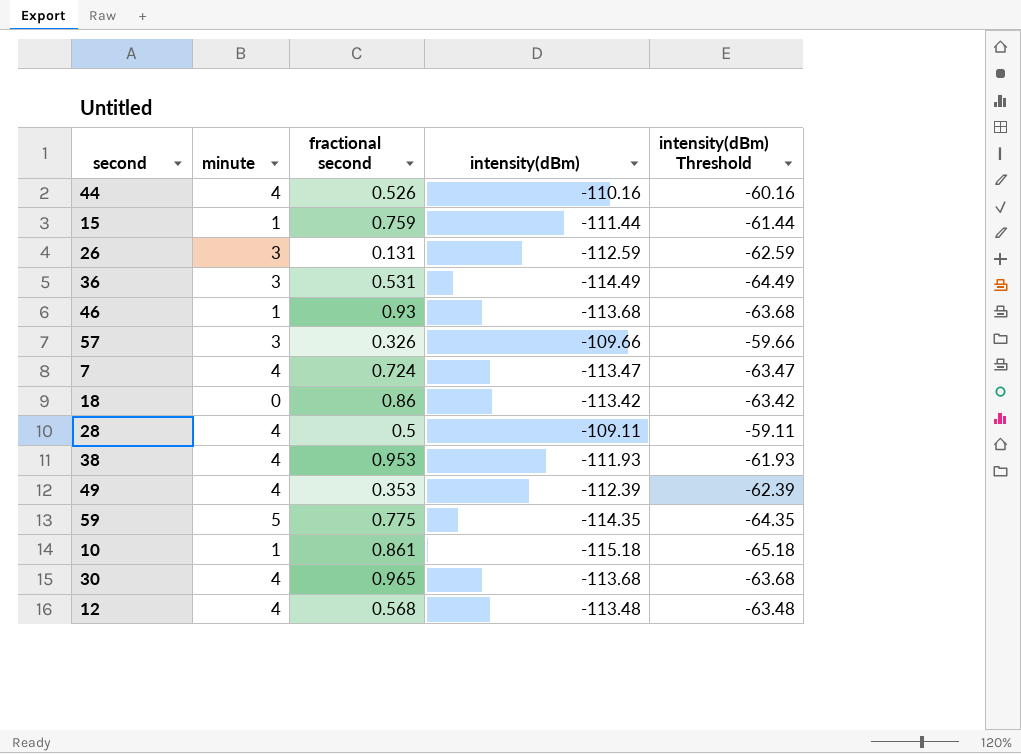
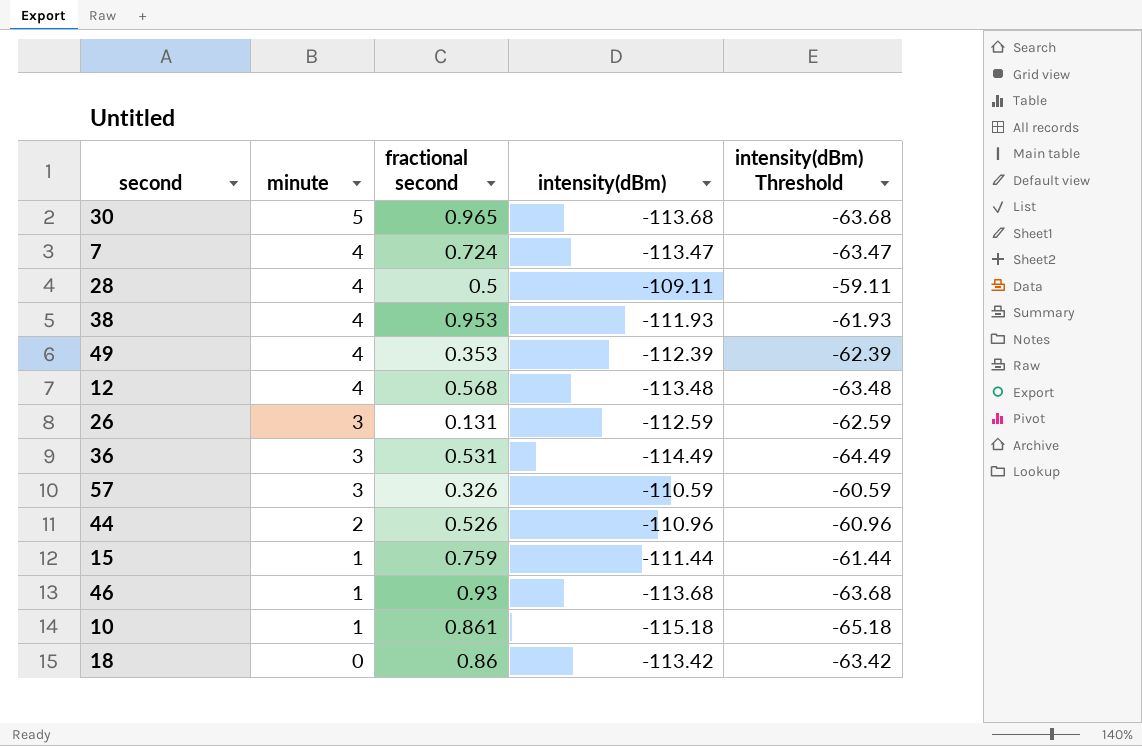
row order: none -> minute descending
row 59: 5 | 0.775 | -114.35 | -64.35 -> none
30 | minute: 4 -> 5
57 | intensity(dBm): -109.66 -> -110.59
57 | intensity(dBm) Threshold: -59.66 -> -60.59
44 | minute: 4 -> 2
44 | intensity(dBm): -110.16 -> -110.96
44 | intensity(dBm) Threshold: -60.16 -> -60.96

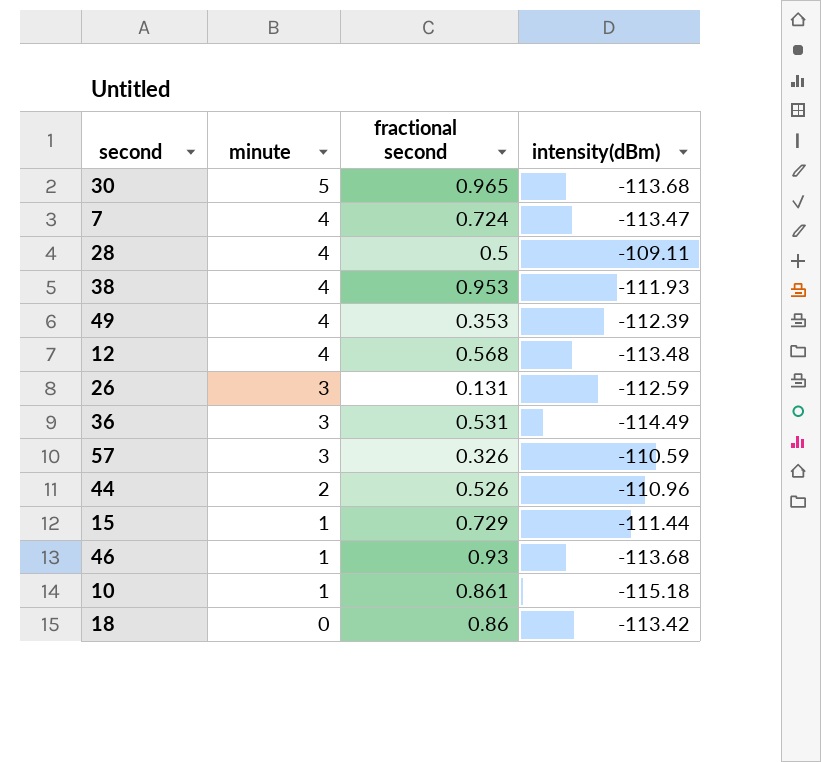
column intensity(dBm) Threshold | formula: [intensity(dBm)] + 50 -> none
15 | fractional second: 0.759 -> 0.729

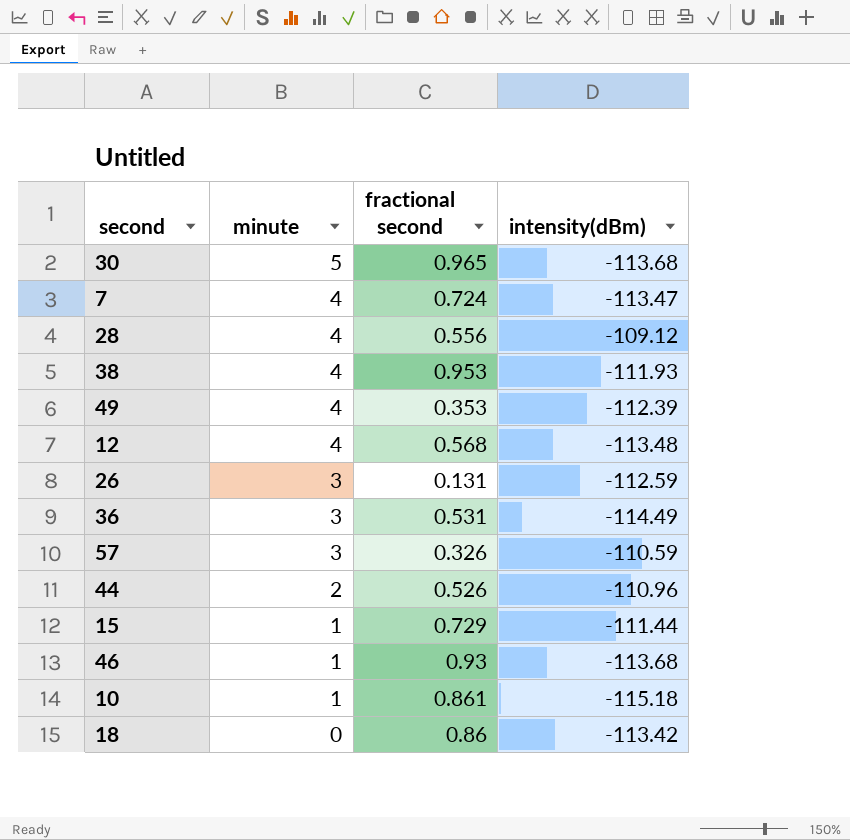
28 | fractional second: 0.5 -> 0.556
28 | intensity(dBm): -109.11 -> -109.12

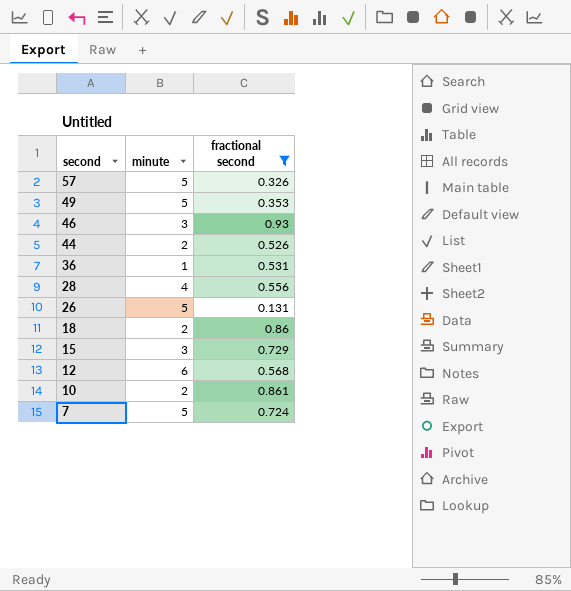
filter: none -> fractional second <= 0.93
row order: minute descending -> second descending
column intensity(dBm) | position: 4 -> none
57 | minute: 3 -> 5
49 | minute: 4 -> 5
46 | minute: 1 -> 3
36 | minute: 3 -> 1
26 | minute: 3 -> 5
18 | minute: 0 -> 2
15 | minute: 1 -> 3
12 | minute: 4 -> 6
10 | minute: 1 -> 2
7 | minute: 4 -> 5

